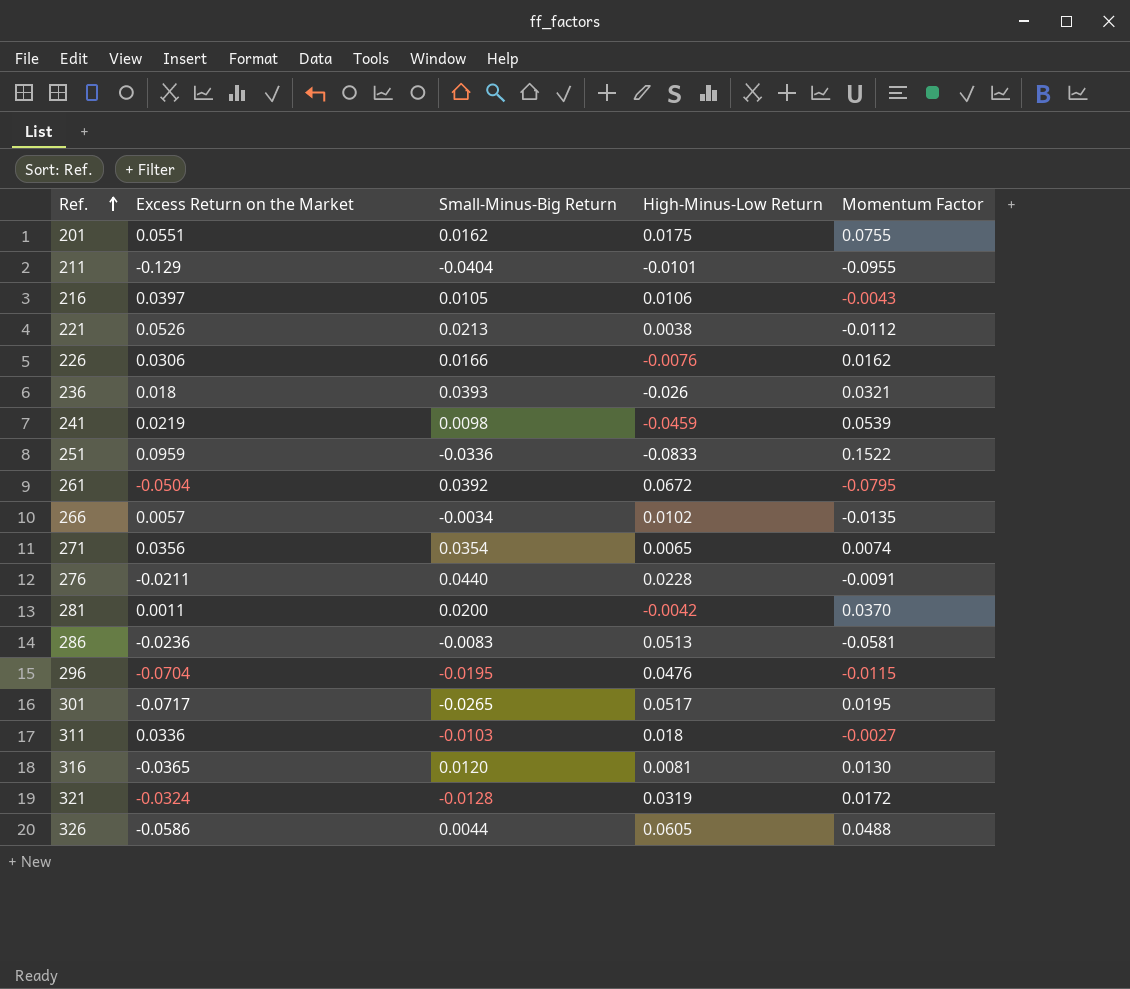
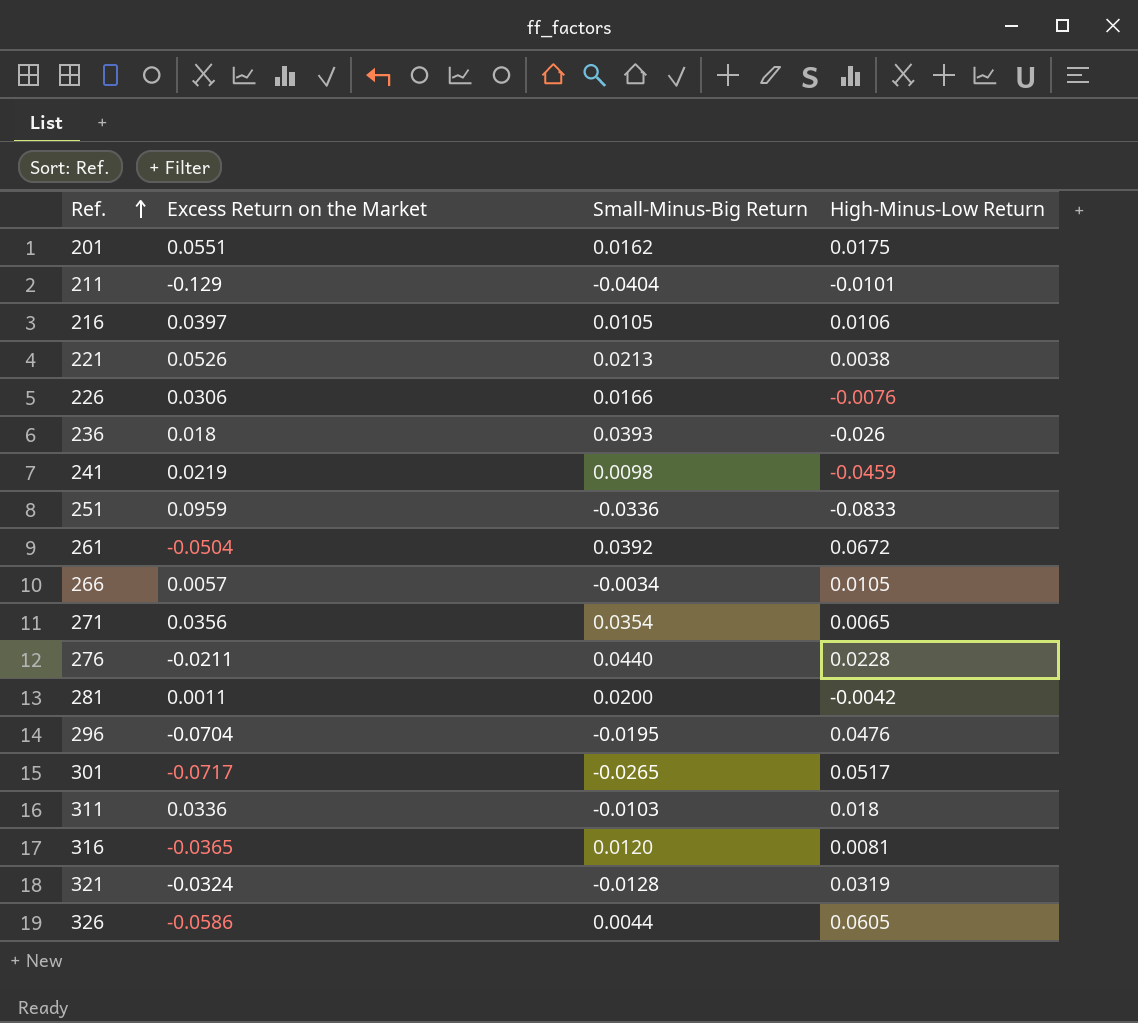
column Momentum Factor | position: 5 -> none
row 286: -0.0236 | -0.0083 | 0.0513 | -0.0581 -> none
266 | High-Minus-Low Return: 0.0102 -> 0.0105

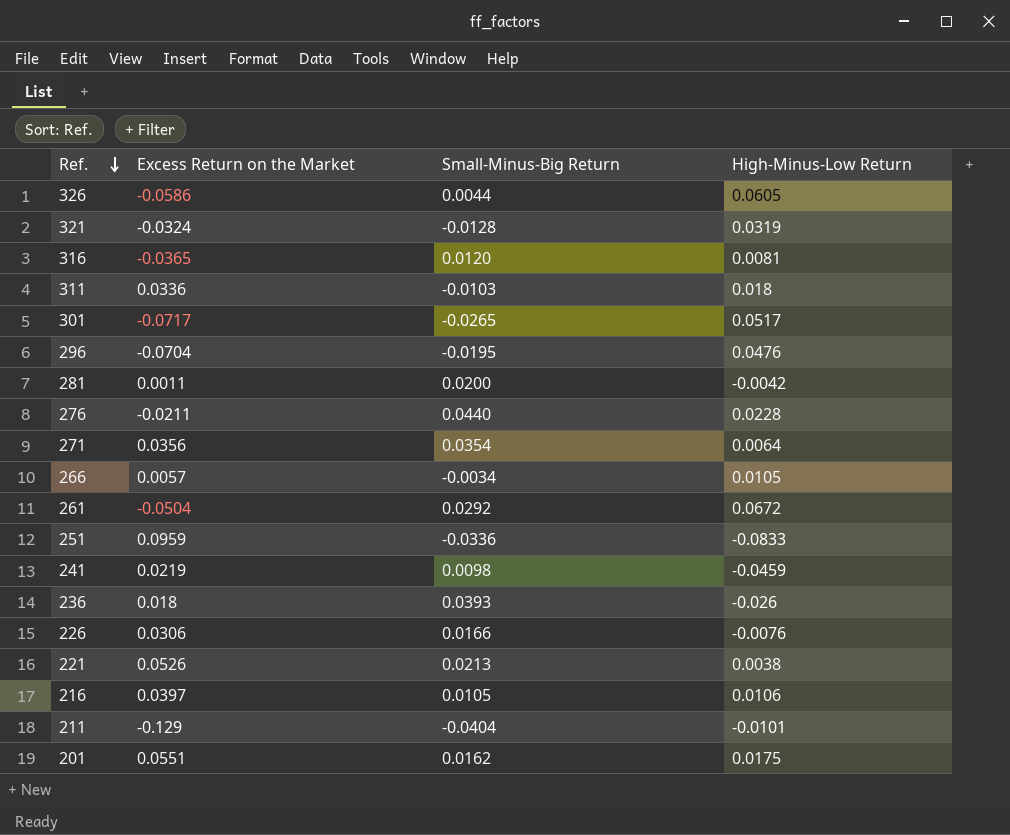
row order: Ref. ascending -> Ref. descending
271 | High-Minus-Low Return: 0.0065 -> 0.0064
261 | Small-Minus-Big Return: 0.0392 -> 0.0292

